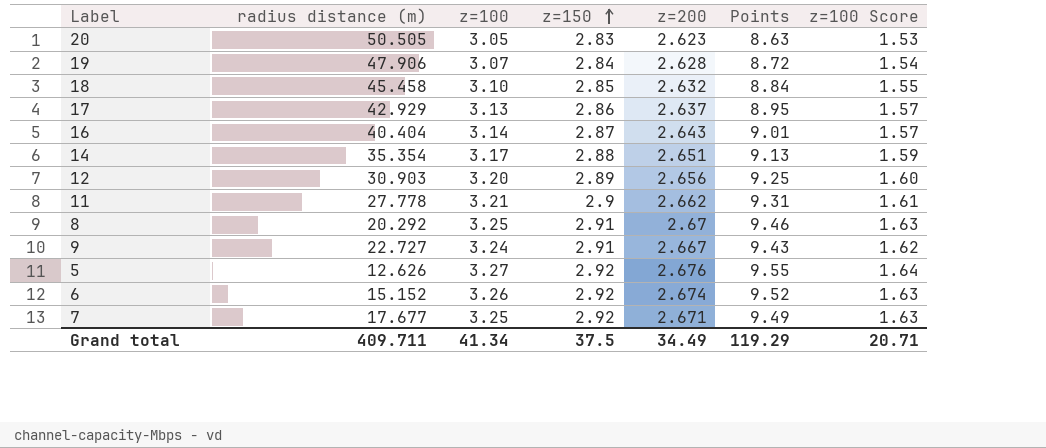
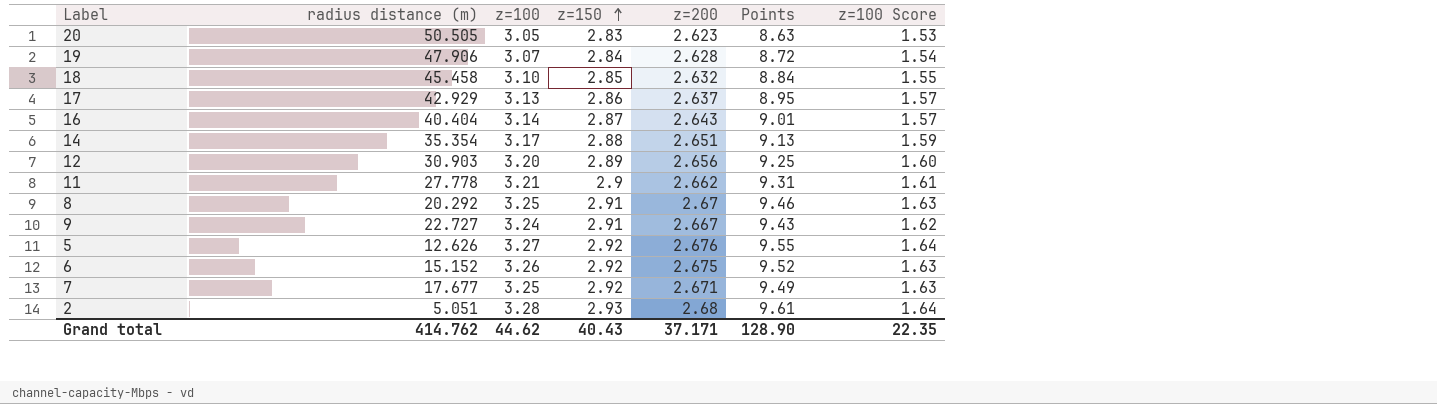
6 | z=200: 2.674 -> 2.675
row 2: none -> 5.051 | 3.28 | 2.93 | 2.68 | 9.61 | 1.64
Grand total | radius distance (m): 409.711 -> 414.762
Grand total | z=100: 41.34 -> 44.62
Grand total | z=150: 37.5 -> 40.43
Grand total | z=200: 34.49 -> 37.171
Grand total | Points: 119.29 -> 128.90
Grand total | z=100 Score: 20.71 -> 22.35

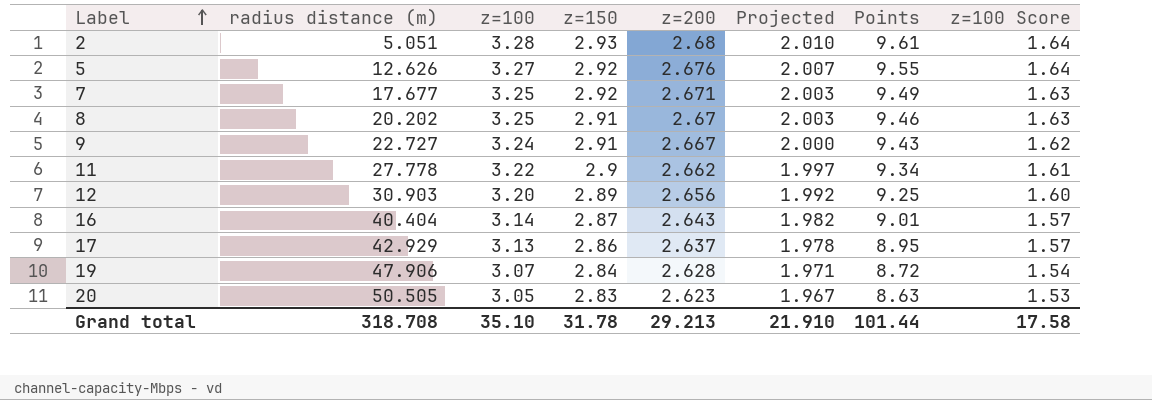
row order: z=150 ascending -> Label ascending
column Projected | formula: none -> [z=200] * 0.75
row 18: 45.458 | 3.10 | 2.85 | 2.632 | 8.84 | 1.55 -> none
row 14: 35.354 | 3.17 | 2.88 | 2.651 | 9.13 | 1.59 -> none
row 6: 15.152 | 3.26 | 2.92 | 2.675 | 9.52 | 1.63 -> none
8 | radius distance (m): 20.292 -> 20.202
11 | z=100: 3.21 -> 3.22
11 | Points: 9.31 -> 9.34
Grand total | radius distance (m): 414.762 -> 318.708
Grand total | z=100: 44.62 -> 35.10
Grand total | z=150: 40.43 -> 31.78
Grand total | z=200: 37.171 -> 29.213
Grand total | Points: 128.90 -> 101.44
Grand total | z=100 Score: 22.35 -> 17.58

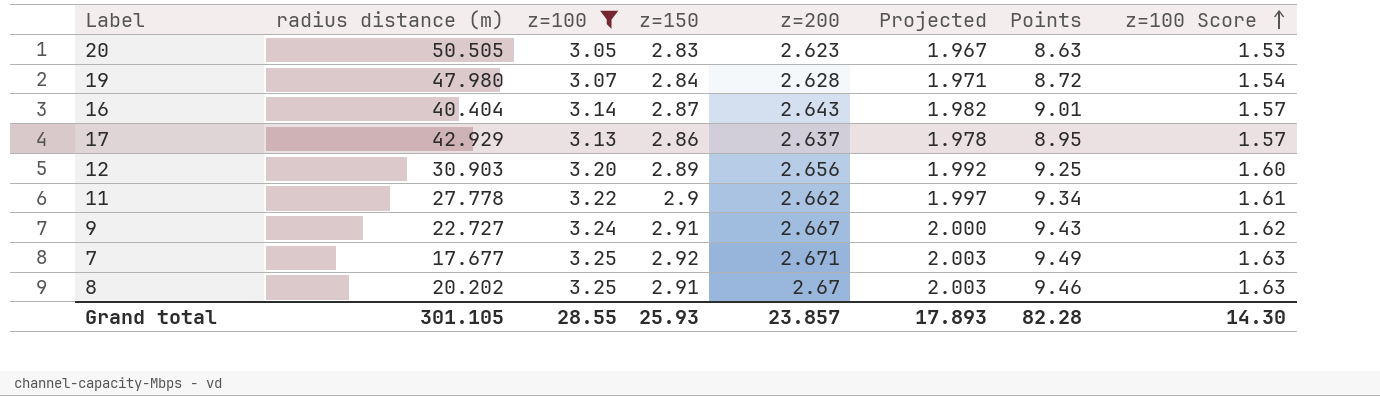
filter: none -> z=100 <= 3.25
row order: Label ascending -> z=100 Score ascending
19 | radius distance (m): 47.906 -> 47.980
Grand total | radius distance (m): 318.708 -> 301.105
Grand total | z=100: 35.10 -> 28.55
Grand total | z=150: 31.78 -> 25.93
Grand total | z=200: 29.213 -> 23.857
Grand total | Projected: 21.910 -> 17.893
Grand total | Points: 101.44 -> 82.28
Grand total | z=100 Score: 17.58 -> 14.30

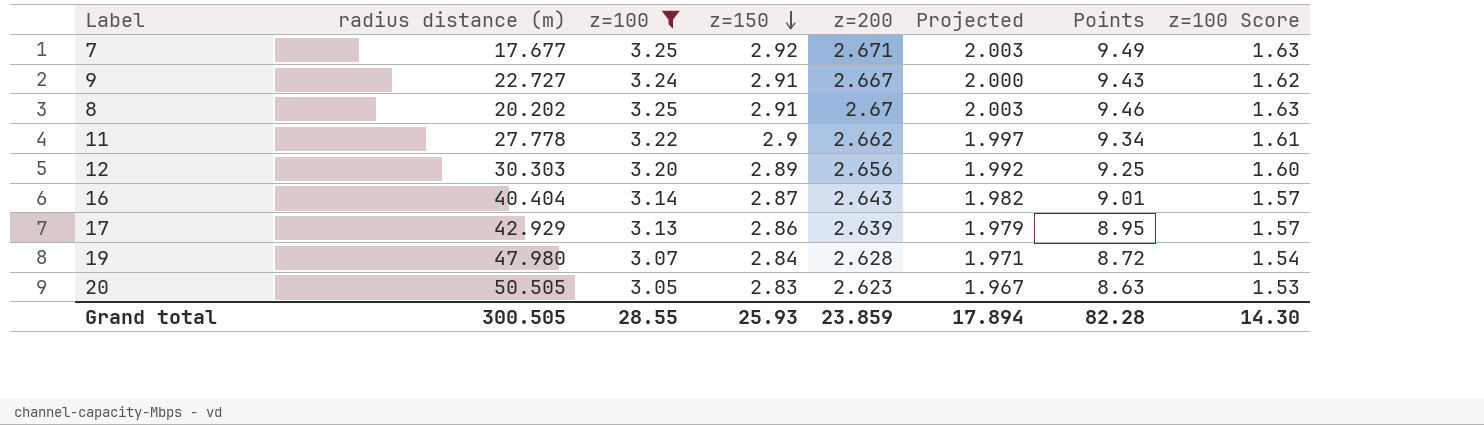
row order: z=100 Score ascending -> z=150 descending
12 | radius distance (m): 30.903 -> 30.303
17 | z=200: 2.637 -> 2.639
17 | Projected: 1.978 -> 1.979
Grand total | radius distance (m): 301.105 -> 300.505
Grand total | z=200: 23.857 -> 23.859
Grand total | Projected: 17.893 -> 17.894

